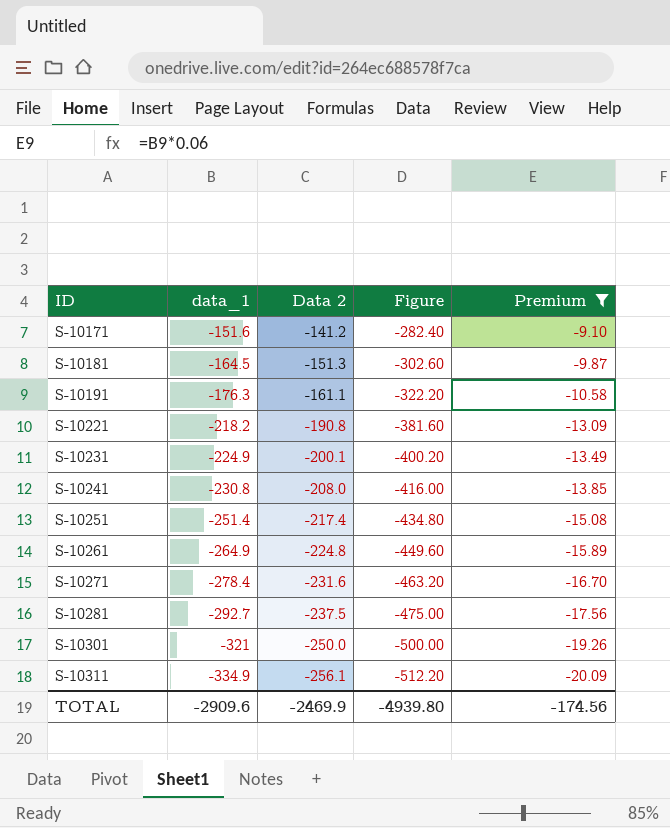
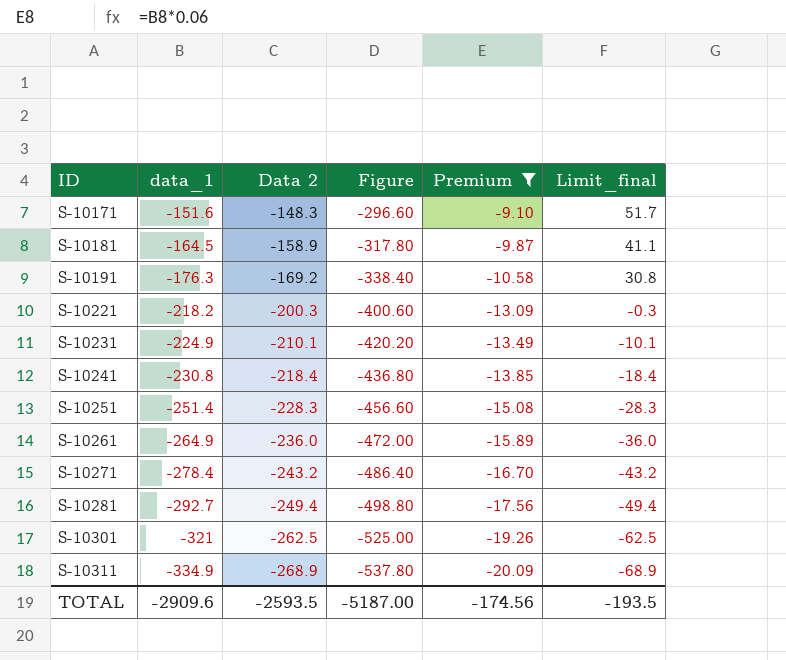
column Limit_final | formula: none -> [Data 2] + 200
S-10171 | Data 2: -141.2 -> -148.3
S-10171 | Figure: -282.40 -> -296.60
S-10181 | Data 2: -151.3 -> -158.9
S-10181 | Figure: -302.60 -> -317.80
S-10191 | Data 2: -161.1 -> -169.2
S-10191 | Figure: -322.20 -> -338.40
S-10221 | Data 2: -190.8 -> -200.3
S-10221 | Figure: -381.60 -> -400.60
S-10231 | Data 2: -200.1 -> -210.1
S-10231 | Figure: -400.20 -> -420.20
S-10241 | Data 2: -208.0 -> -218.4
S-10241 | Figure: -416.00 -> -436.80
S-10251 | Data 2: -217.4 -> -228.3
S-10251 | Figure: -434.80 -> -456.60
S-10261 | Data 2: -224.8 -> -236.0
S-10261 | Figure: -449.60 -> -472.00
S-10271 | Data 2: -231.6 -> -243.2
S-10271 | Figure: -463.20 -> -486.40
S-10281 | Data 2: -237.5 -> -249.4
S-10281 | Figure: -475.00 -> -498.80
S-10301 | Data 2: -250.0 -> -262.5
S-10301 | Figure: -500.00 -> -525.00
S-10311 | Data 2: -256.1 -> -268.9
S-10311 | Figure: -512.20 -> -537.80
TOTAL | Data 2: -2469.9 -> -2593.5
TOTAL | Figure: -4939.80 -> -5187.00

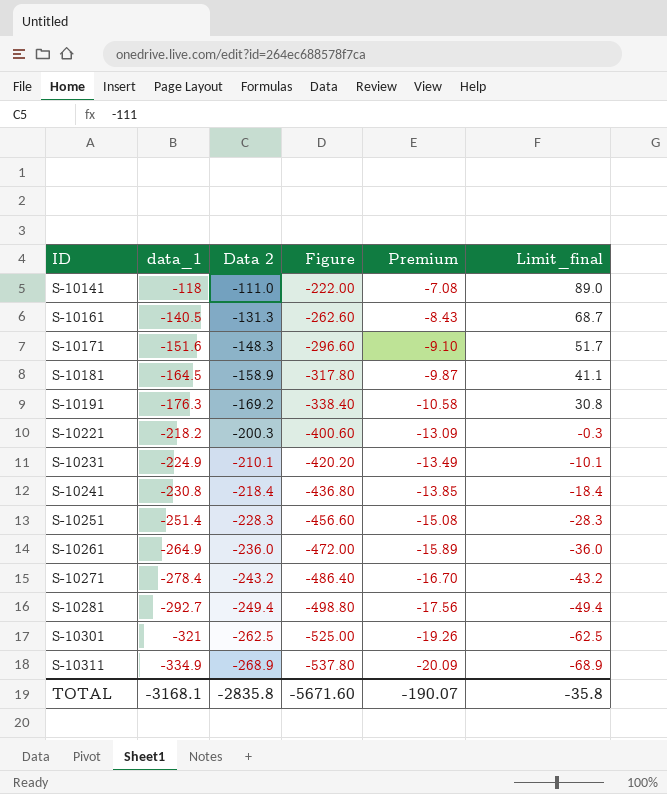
filter: Premium <= -9.10 -> none
TOTAL | data_1: -2909.6 -> -3168.1
TOTAL | Data 2: -2593.5 -> -2835.8
TOTAL | Figure: -5187.00 -> -5671.60
TOTAL | Premium: -174.56 -> -190.07
TOTAL | Limit_final: -193.5 -> -35.8

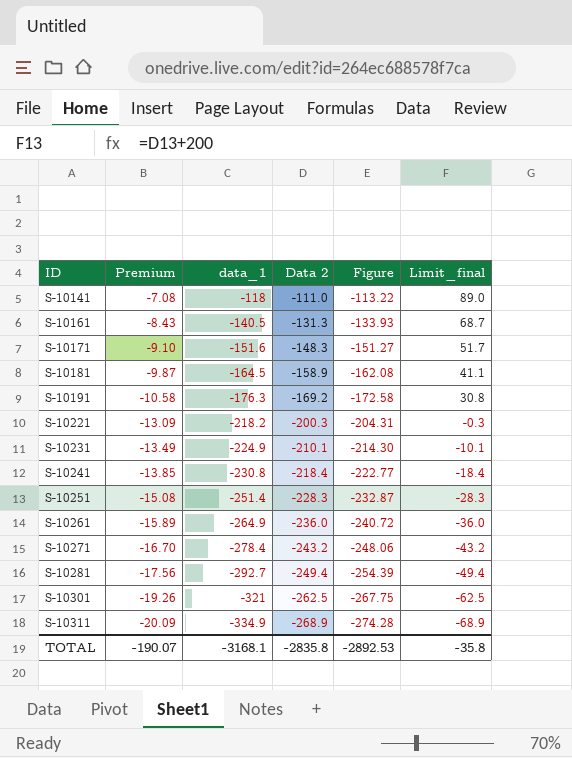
column Premium | position: 5 -> 2
column Figure | formula: [Data 2] * 2 -> [Data 2] * 1.02
TOTAL | Figure: -5671.60 -> -2892.53

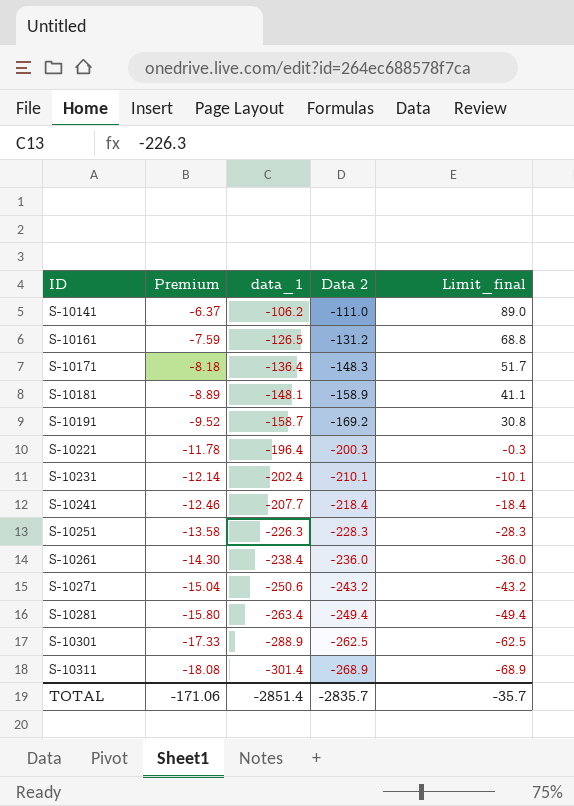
column Figure | formula: [Data 2] * 1.02 -> none
S-10141 | Premium: -7.08 -> -6.37
S-10141 | data_1: -118 -> -106.2
S-10161 | Premium: -8.43 -> -7.59
S-10161 | data_1: -140.5 -> -126.5
S-10161 | Data 2: -131.3 -> -131.2
S-10161 | Limit_final: 68.7 -> 68.8
S-10171 | Premium: -9.10 -> -8.18
S-10171 | data_1: -151.6 -> -136.4
S-10181 | Premium: -9.87 -> -8.89
S-10181 | data_1: -164.5 -> -148.1
S-10191 | Premium: -10.58 -> -9.52
S-10191 | data_1: -176.3 -> -158.7
S-10221 | Premium: -13.09 -> -11.78
S-10221 | data_1: -218.2 -> -196.4
S-10231 | Premium: -13.49 -> -12.14
S-10231 | data_1: -224.9 -> -202.4
S-10241 | Premium: -13.85 -> -12.46
S-10241 | data_1: -230.8 -> -207.7
S-10251 | Premium: -15.08 -> -13.58
S-10251 | data_1: -251.4 -> -226.3
S-10261 | Premium: -15.89 -> -14.30
S-10261 | data_1: -264.9 -> -238.4
S-10271 | Premium: -16.70 -> -15.04
S-10271 | data_1: -278.4 -> -250.6
S-10281 | Premium: -17.56 -> -15.80
S-10281 | data_1: -292.7 -> -263.4
S-10301 | Premium: -19.26 -> -17.33
S-10301 | data_1: -321 -> -288.9
S-10311 | Premium: -20.09 -> -18.08
S-10311 | data_1: -334.9 -> -301.4
TOTAL | Premium: -190.07 -> -171.06
TOTAL | data_1: -3168.1 -> -2851.4
TOTAL | Data 2: -2835.8 -> -2835.7
TOTAL | Limit_final: -35.8 -> -35.7

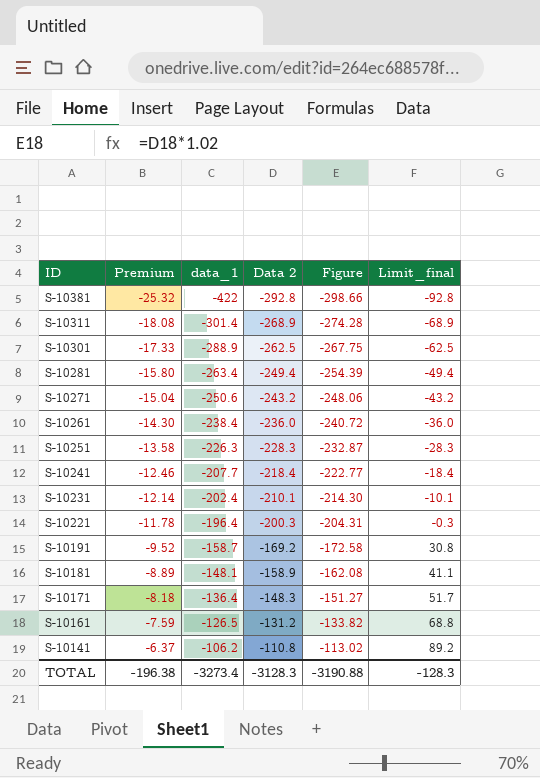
row order: ID ascending -> ID descending
column Figure | formula: none -> [Data 2] * 1.02
row S-10381: none -> -25.32 | -422 | -292.8 | -298.66 | -92.8
S-10141 | Data 2: -111.0 -> -110.8
S-10141 | Limit_final: 89.0 -> 89.2
TOTAL | Premium: -171.06 -> -196.38
TOTAL | data_1: -2851.4 -> -3273.4
TOTAL | Data 2: -2835.7 -> -3128.3
TOTAL | Limit_final: -35.7 -> -128.3

